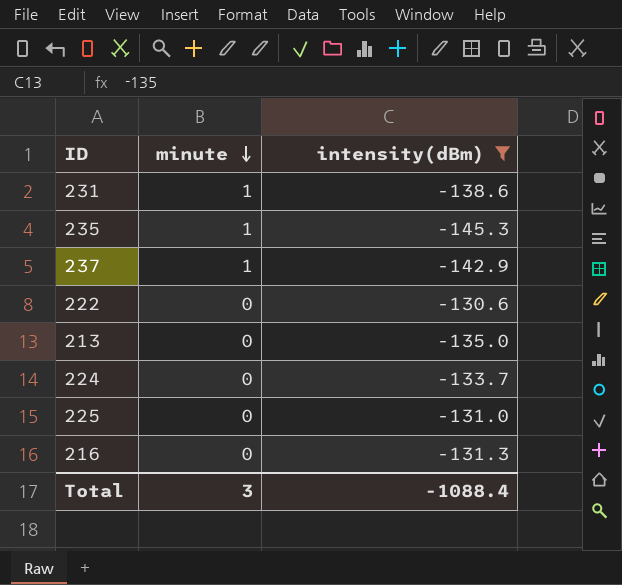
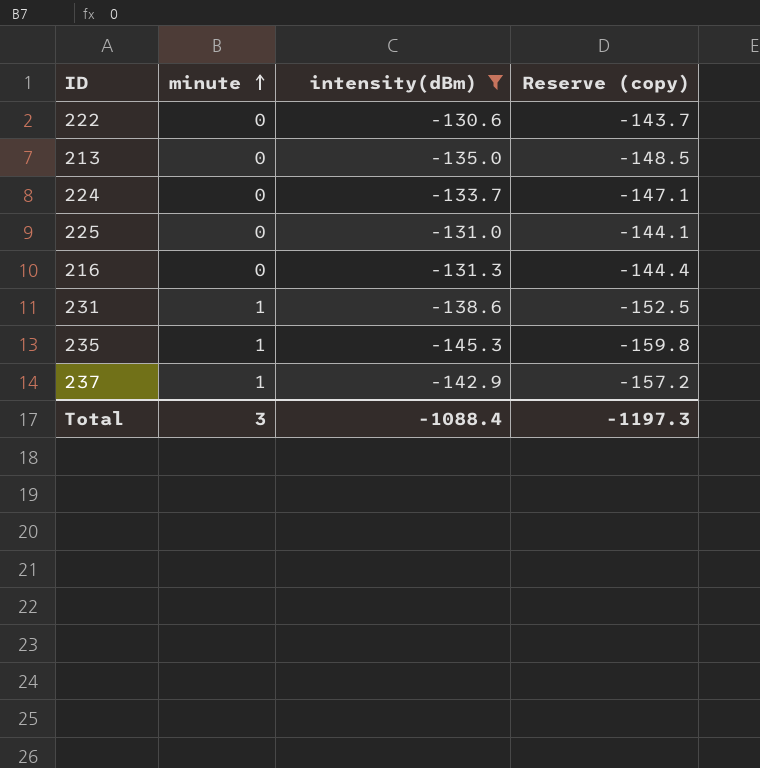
row order: minute descending -> minute ascending
column Reserve (copy) | formula: none -> [intensity(dBm)] * 1.1

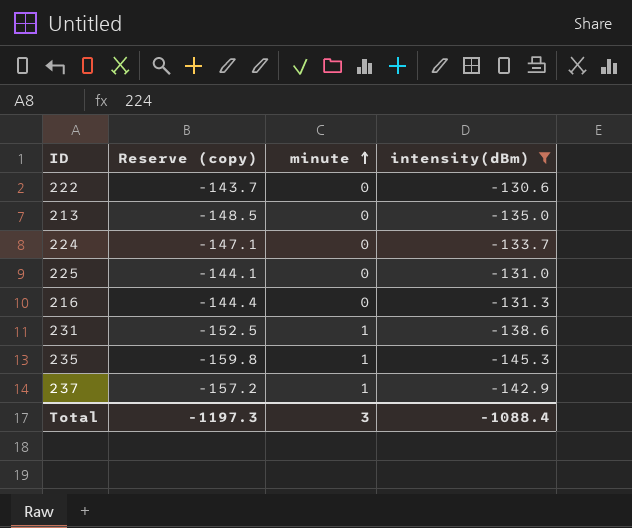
column Reserve (copy) | position: 4 -> 2

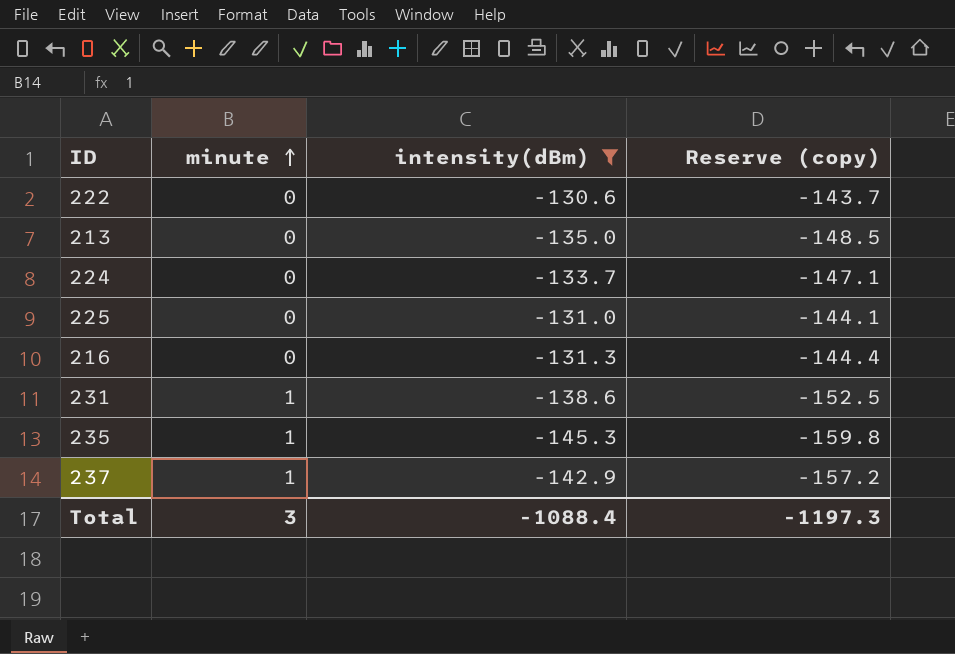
column Reserve (copy) | position: 2 -> 4

